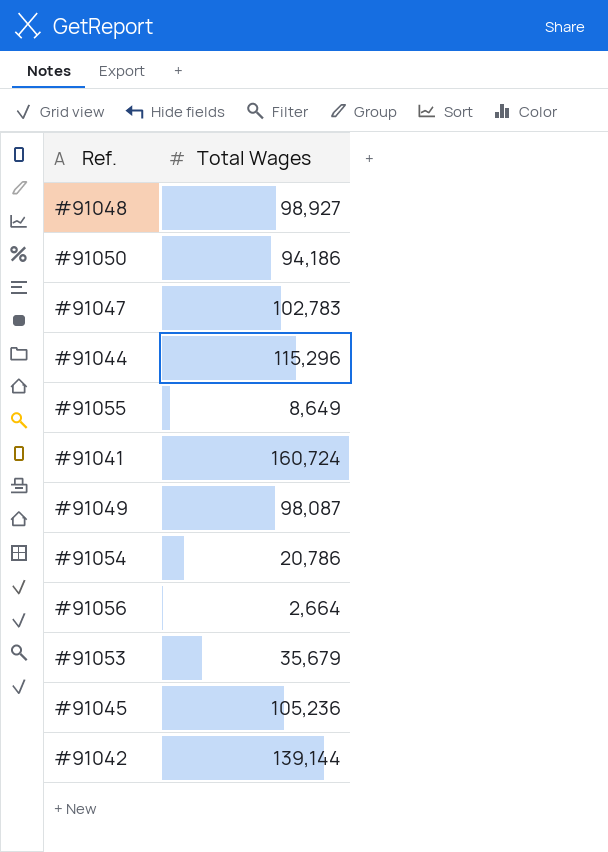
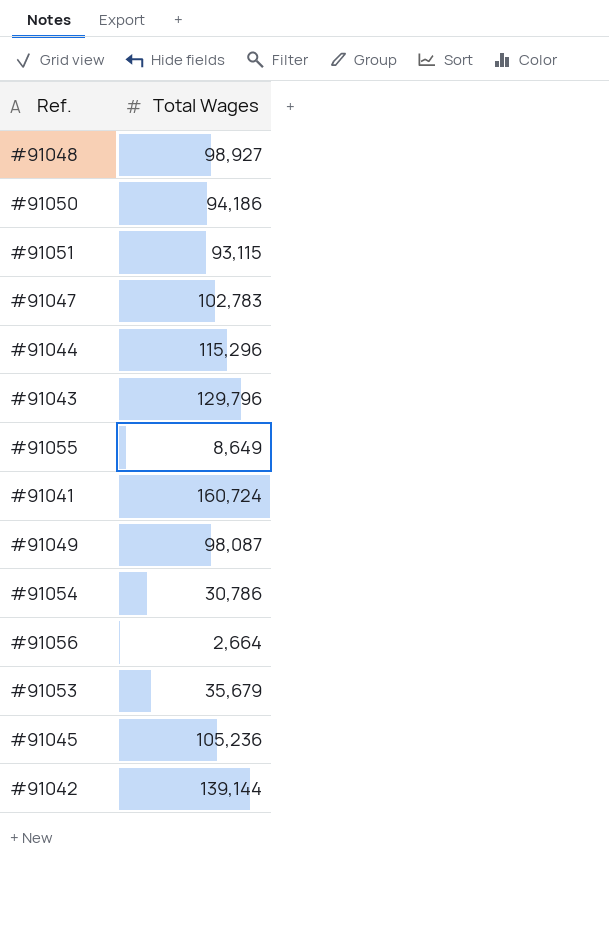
row #91051: none -> 93,115
row #91043: none -> 129,796
#91054 | Total Wages: 20,786 -> 30,786

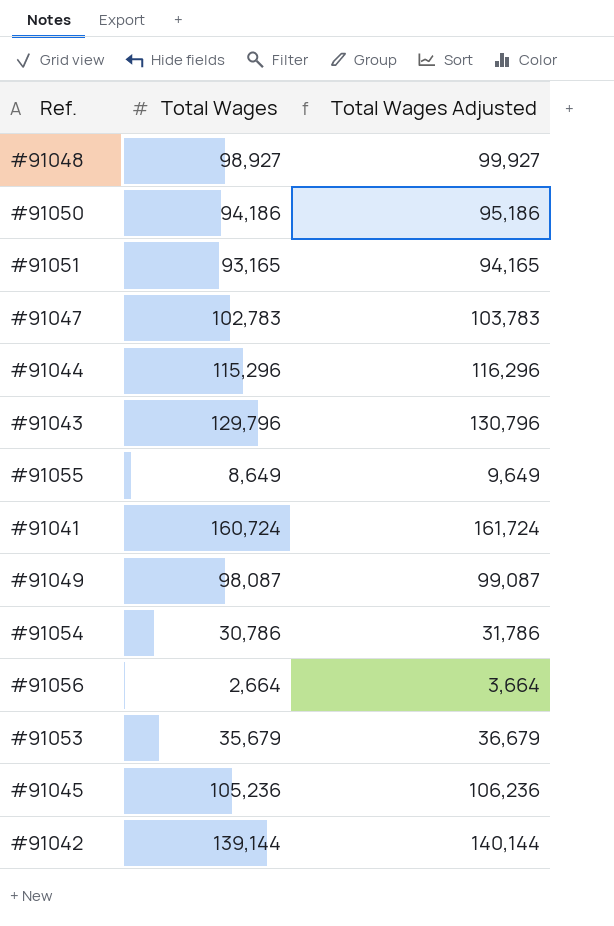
column Total Wages Adjusted | formula: none -> [Total Wages] + 1000
#91051 | Total Wages: 93,115 -> 93,165

